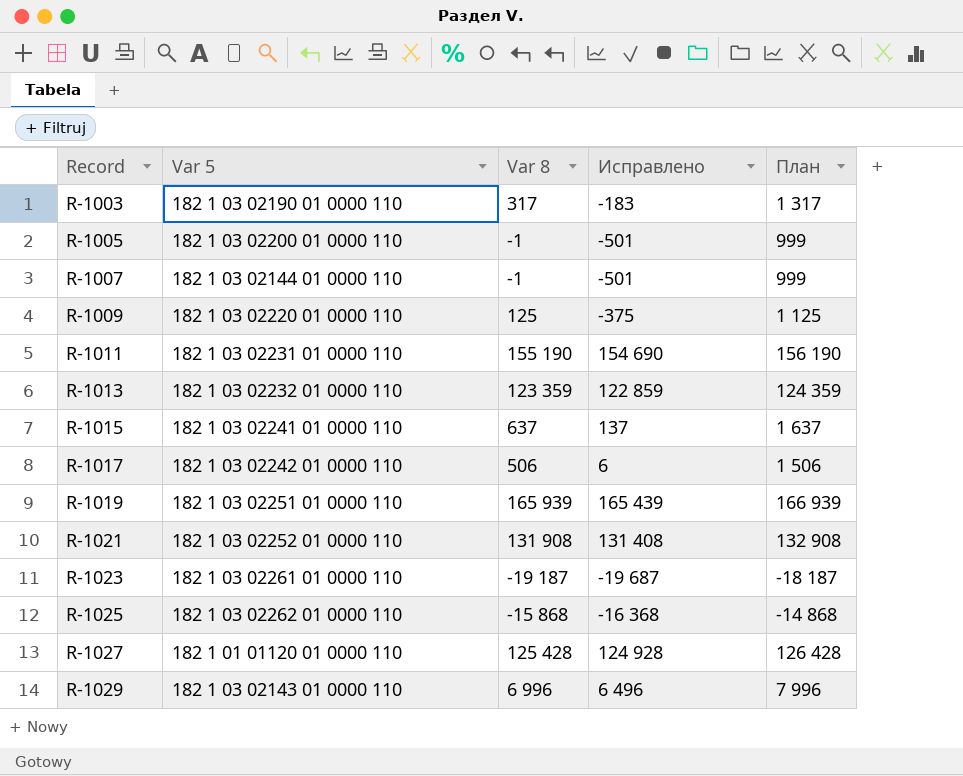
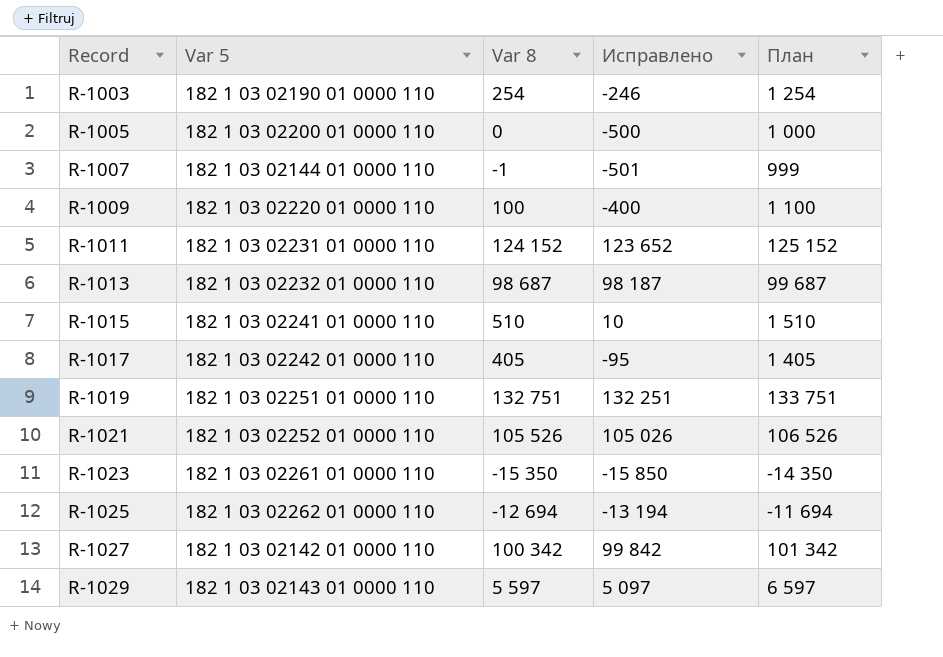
R-1003 | Var 8: 317 -> 254
R-1003 | Исправлено: -183 -> -246
R-1003 | План: 1 317 -> 1 254
R-1005 | Var 8: -1 -> 0
R-1005 | Исправлено: -501 -> -500
R-1005 | План: 999 -> 1 000
R-1009 | Var 8: 125 -> 100
R-1009 | Исправлено: -375 -> -400
R-1009 | План: 1 125 -> 1 100
R-1011 | Var 8: 155 190 -> 124 152
R-1011 | Исправлено: 154 690 -> 123 652
R-1011 | План: 156 190 -> 125 152
R-1013 | Var 8: 123 359 -> 98 687
R-1013 | Исправлено: 122 859 -> 98 187
R-1013 | План: 124 359 -> 99 687
R-1015 | Var 8: 637 -> 510
R-1015 | Исправлено: 137 -> 10
R-1015 | План: 1 637 -> 1 510
R-1017 | Var 8: 506 -> 405
R-1017 | Исправлено: 6 -> -95
R-1017 | План: 1 506 -> 1 405
R-1019 | Var 8: 165 939 -> 132 751
R-1019 | Исправлено: 165 439 -> 132 251
R-1019 | План: 166 939 -> 133 751
R-1021 | Var 8: 131 908 -> 105 526
R-1021 | Исправлено: 131 408 -> 105 026
R-1021 | План: 132 908 -> 106 526
R-1023 | Var 8: -19 187 -> -15 350
R-1023 | Исправлено: -19 687 -> -15 850
R-1023 | План: -18 187 -> -14 350
R-1025 | Var 8: -15 868 -> -12 694
R-1025 | Исправлено: -16 368 -> -13 194
R-1025 | План: -14 868 -> -11 694
R-1027 | Var 5: 182 1 01 01120 01 0000 110 -> 182 1 03 02142 01 0000 110
R-1027 | Var 8: 125 428 -> 100 342
R-1027 | Исправлено: 124 928 -> 99 842
R-1027 | План: 126 428 -> 101 342
R-1029 | Var 8: 6 996 -> 5 597
R-1029 | Исправлено: 6 496 -> 5 097
R-1029 | План: 7 996 -> 6 597

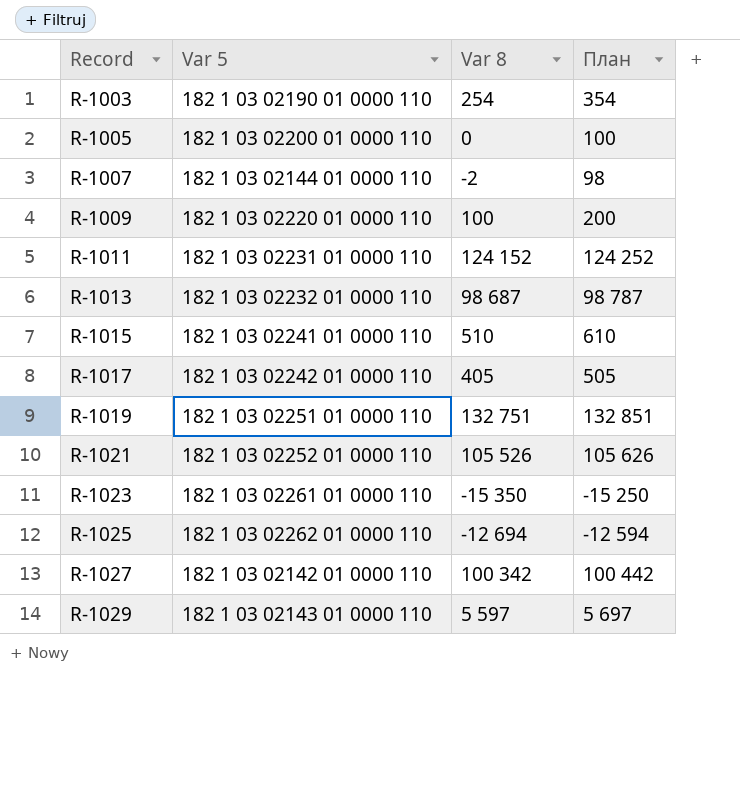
column Исправлено | formula: [Var 8] - 500 -> none
column План | formula: [Var 8] + 1000 -> [Var 8] + 100
R-1007 | Var 8: -1 -> -2

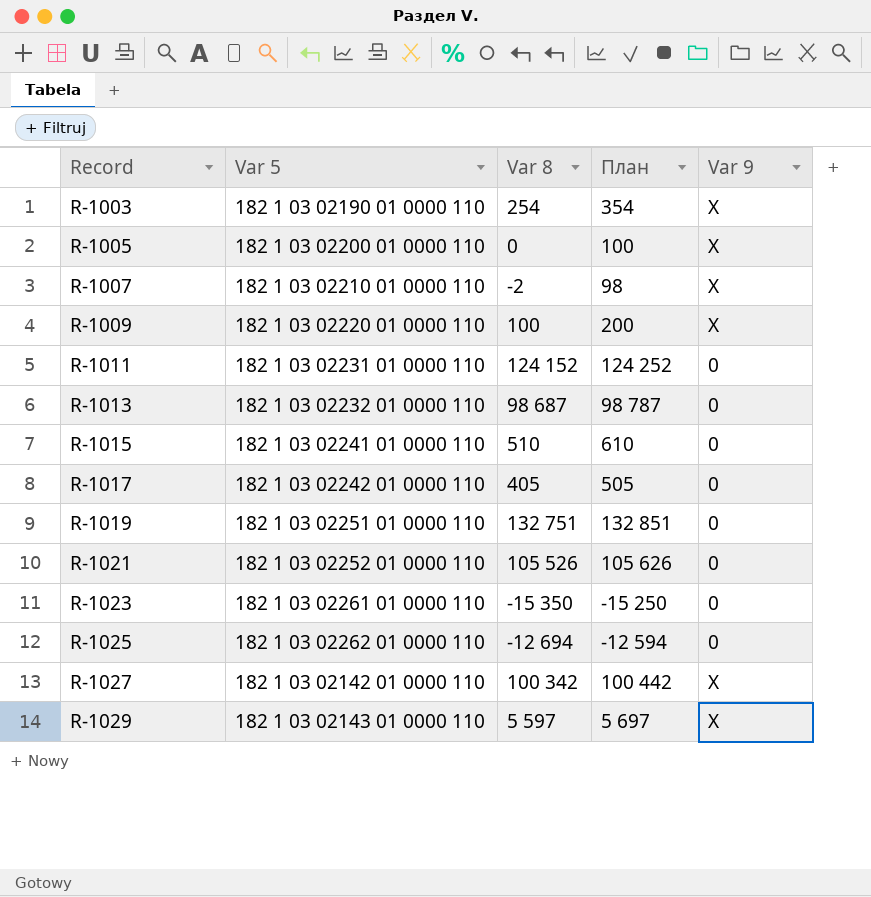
column Var 9 | position: none -> 5
R-1007 | Var 5: 182 1 03 02144 01 0000 110 -> 182 1 03 02210 01 0000 110

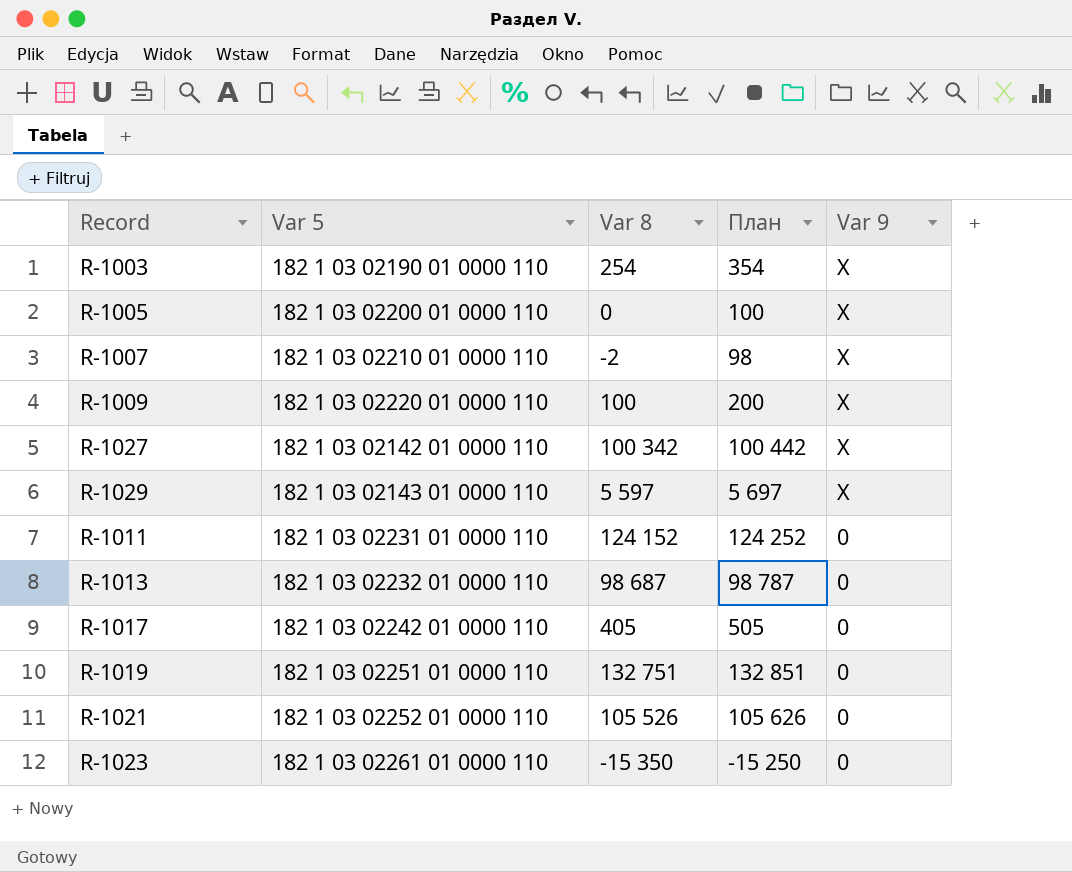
row order: Record ascending -> Var 9 descending
row R-1015: 182 1 03 02241 01 0000 110 | 510 | 610 | 0 -> none
row R-1025: 182 1 03 02262 01 0000 110 | -12 694 | -12 594 | 0 -> none

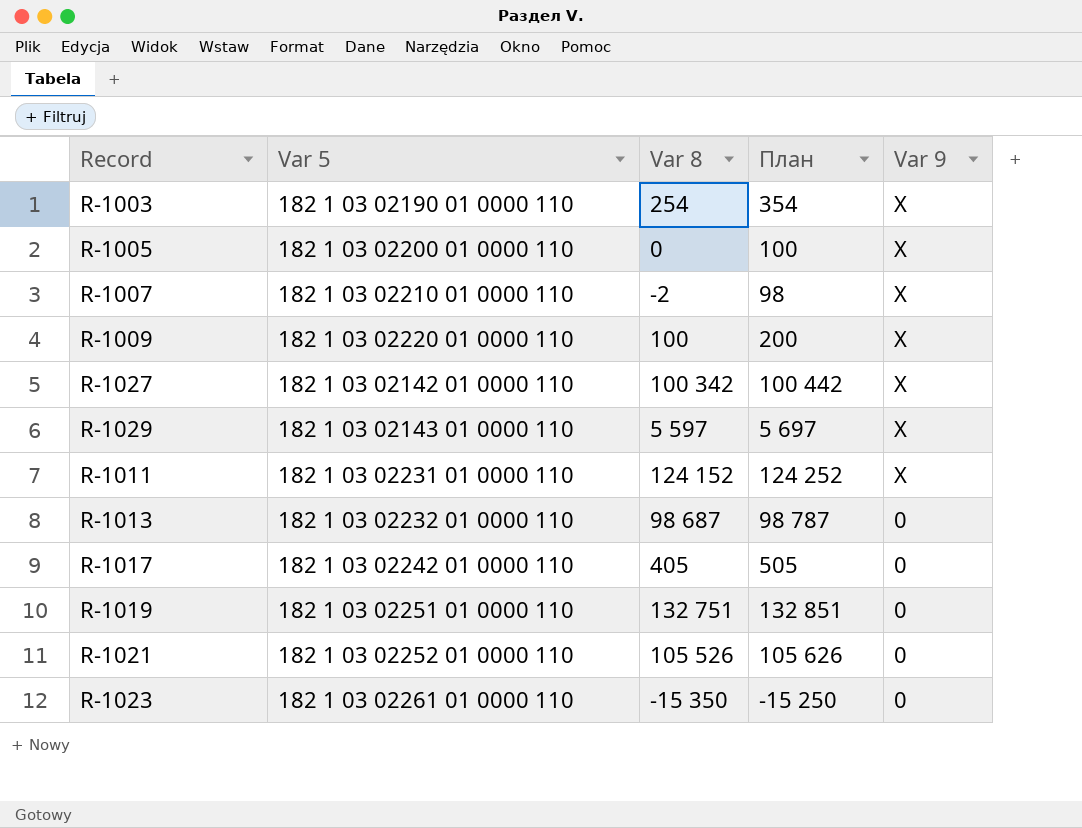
R-1011 | Var 9: 0 -> X

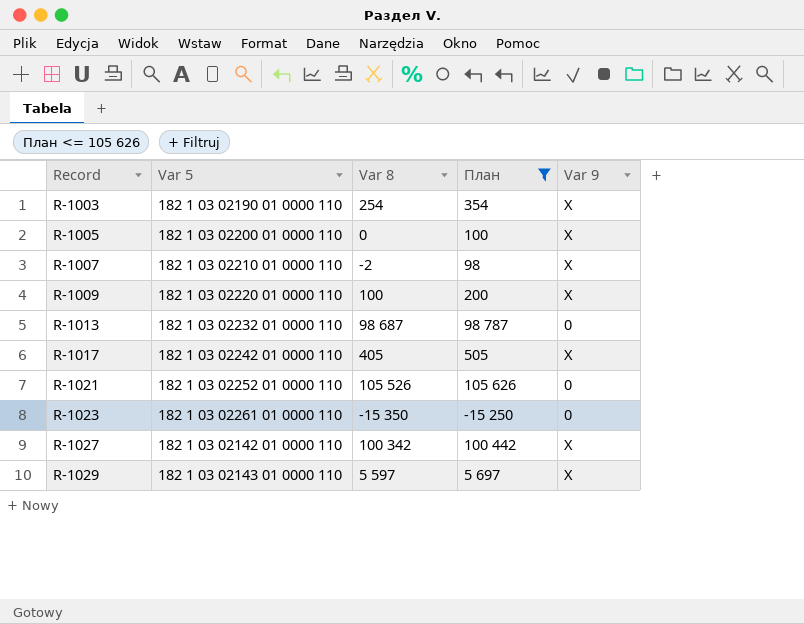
filter: none -> План <= 105 626
row order: Var 9 descending -> Record ascending
R-1017 | Var 9: 0 -> X

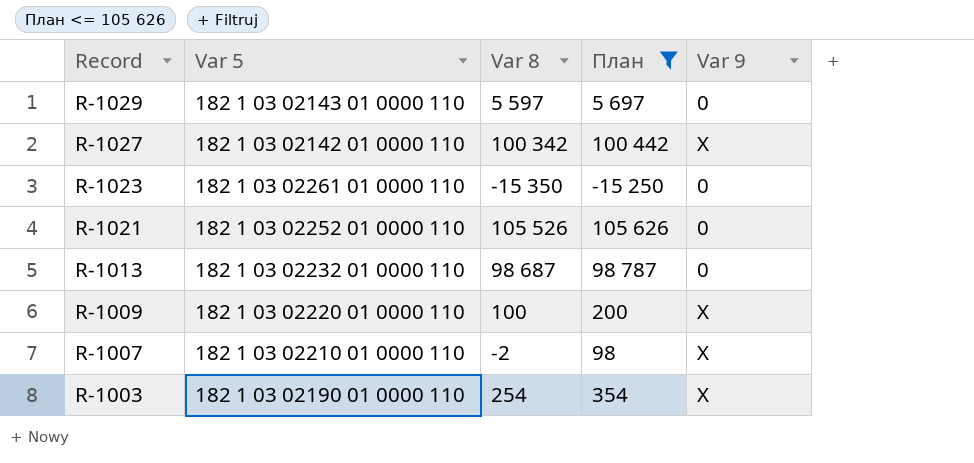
row order: Record ascending -> Record descending
row R-1005: 182 1 03 02200 01 0000 110 | 0 | 100 | X -> none
row R-1017: 182 1 03 02242 01 0000 110 | 405 | 505 | X -> none
R-1029 | Var 9: X -> 0

